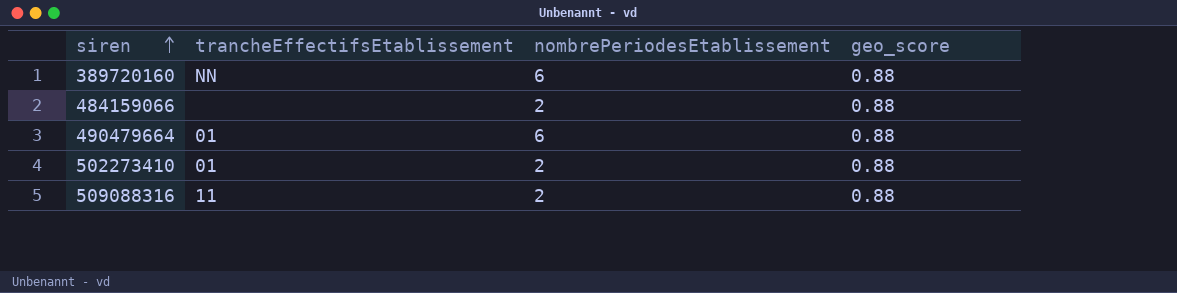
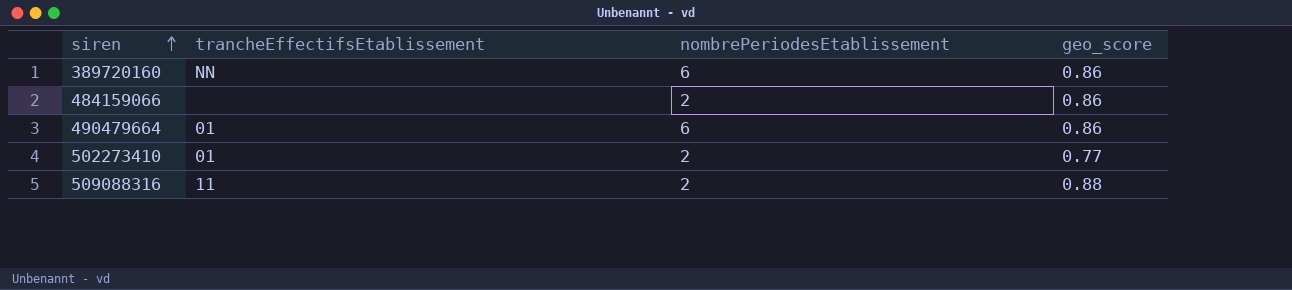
389720160 | geo_score: 0.88 -> 0.86
484159066 | geo_score: 0.88 -> 0.86
490479664 | geo_score: 0.88 -> 0.86
502273410 | geo_score: 0.88 -> 0.77

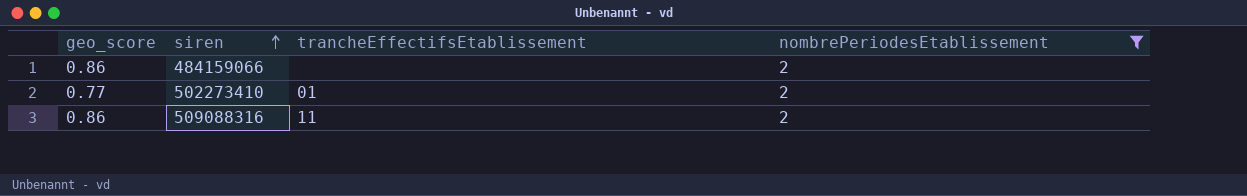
filter: none -> nombrePeriodesEtablissement = 2
column geo_score | position: 4 -> 1
509088316 | geo_score: 0.88 -> 0.86

